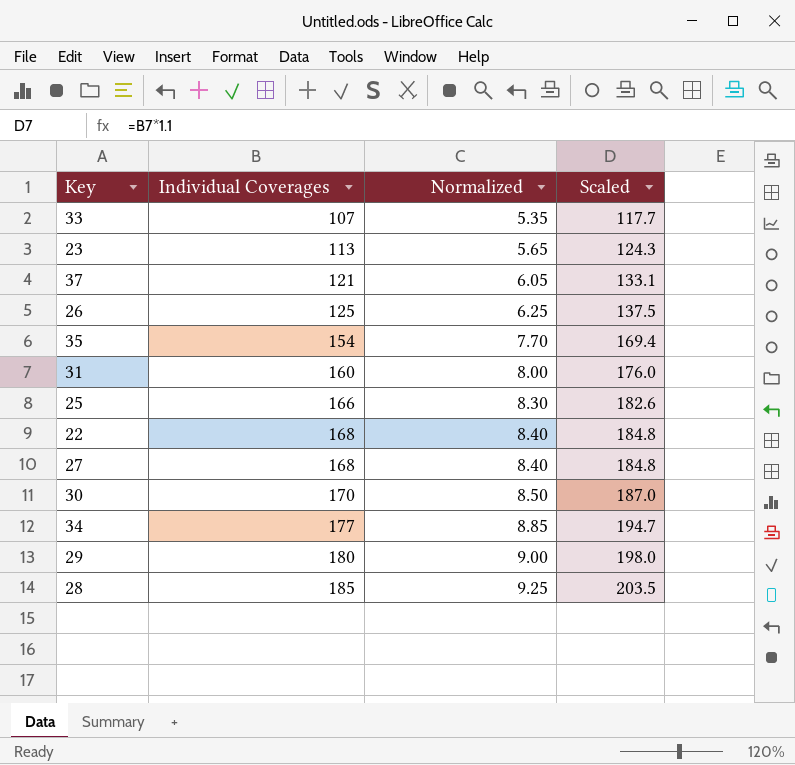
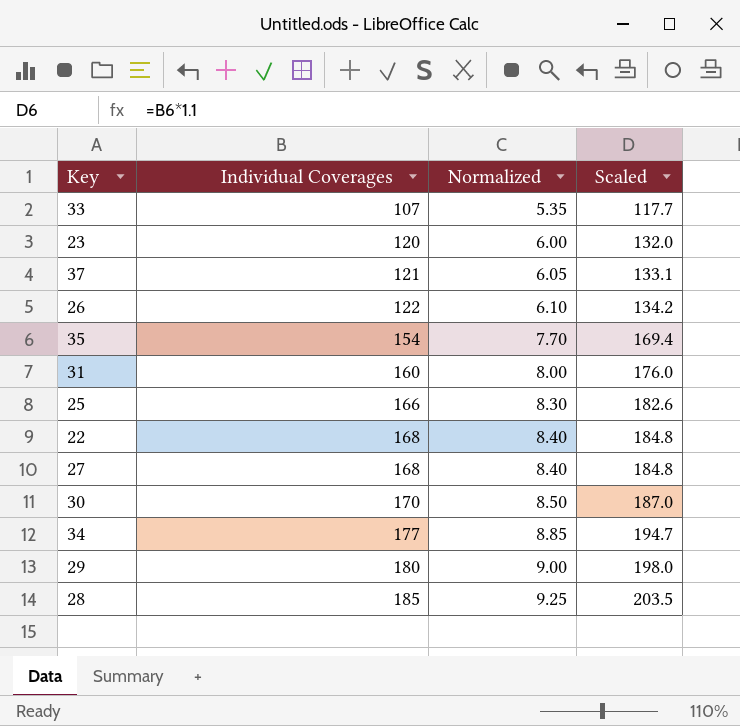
23 | Individual Coverages: 113 -> 120
23 | Normalized: 5.65 -> 6.00
23 | Scaled: 124.3 -> 132.0
26 | Individual Coverages: 125 -> 122
26 | Normalized: 6.25 -> 6.10
26 | Scaled: 137.5 -> 134.2

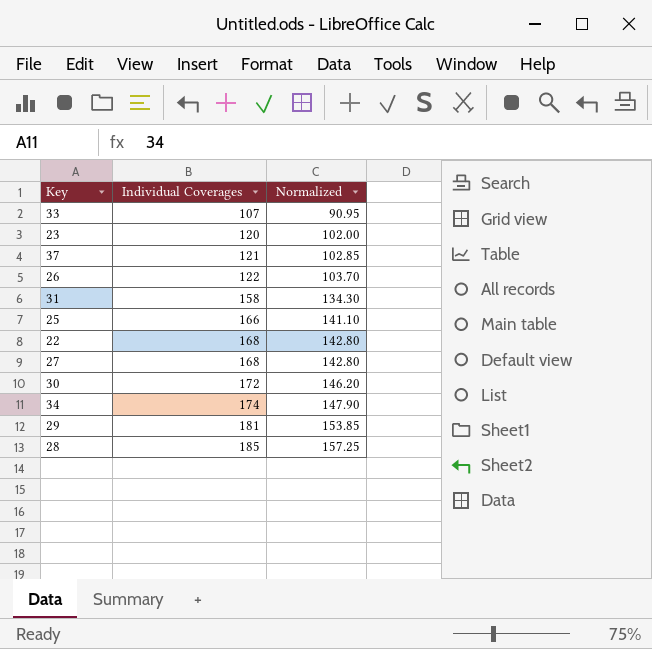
column Scaled | formula: [Individual Coverages] * 1.1 -> none
column Normalized | formula: [Individual Coverages] * 0.05 -> [Individual Coverages] * 0.85
row 35: 154 | 7.70 | 169.4 -> none
31 | Individual Coverages: 160 -> 158
30 | Individual Coverages: 170 -> 172
34 | Individual Coverages: 177 -> 174
29 | Individual Coverages: 180 -> 181

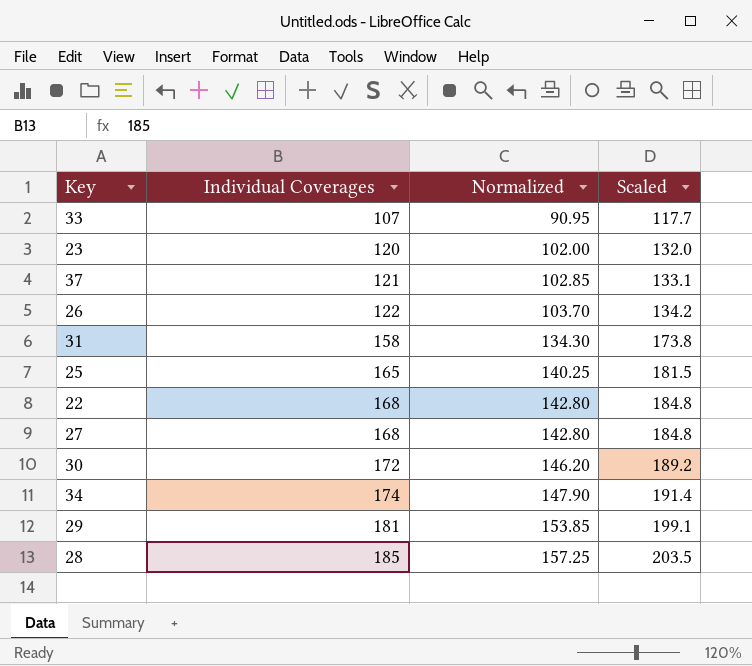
column Scaled | formula: none -> [Individual Coverages] * 1.1
25 | Individual Coverages: 166 -> 165
25 | Normalized: 141.10 -> 140.25

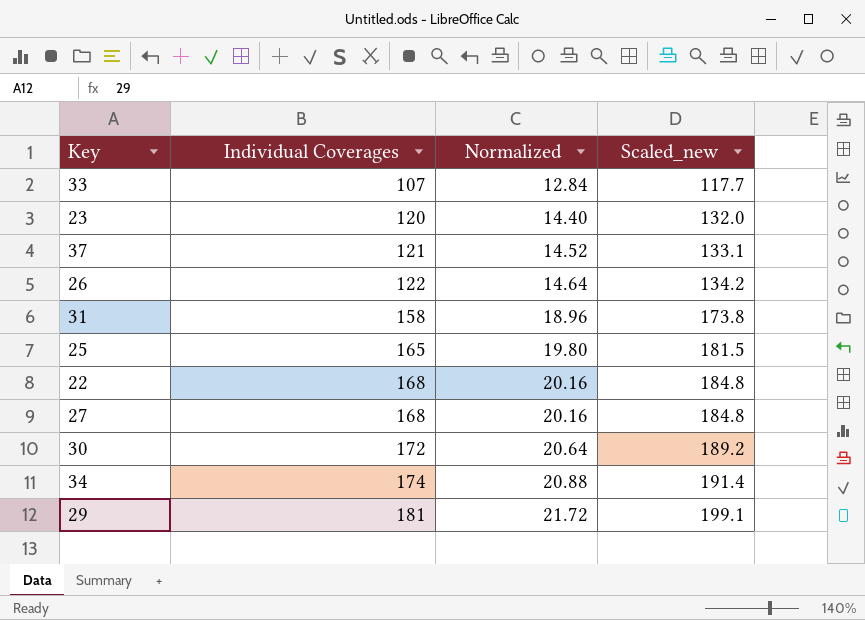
column Normalized | formula: [Individual Coverages] * 0.85 -> [Individual Coverages] * 0.12
column name: Scaled -> Scaled_new
row 28: 185 | 157.25 | 203.5 -> none

